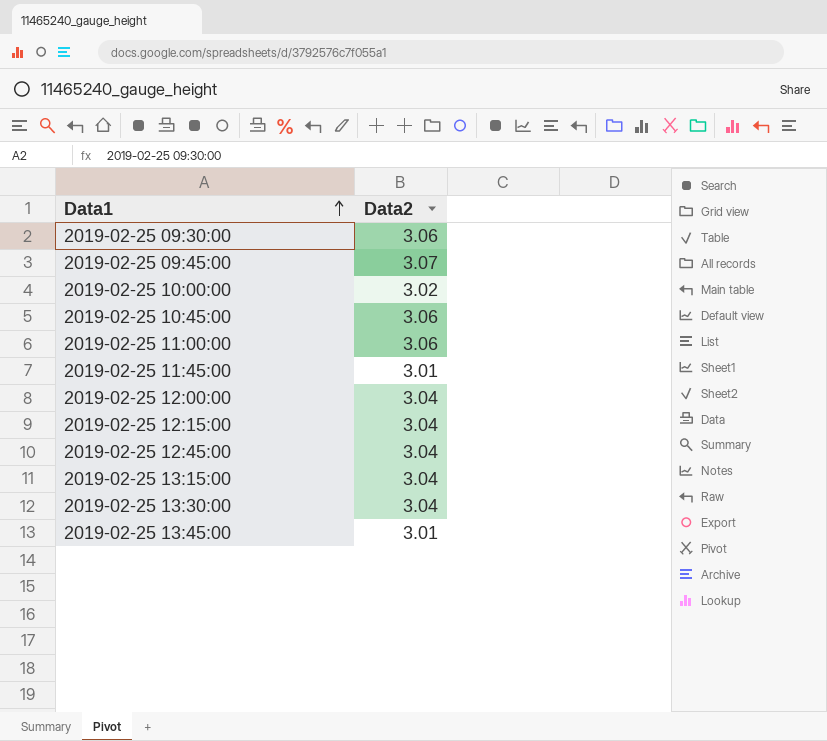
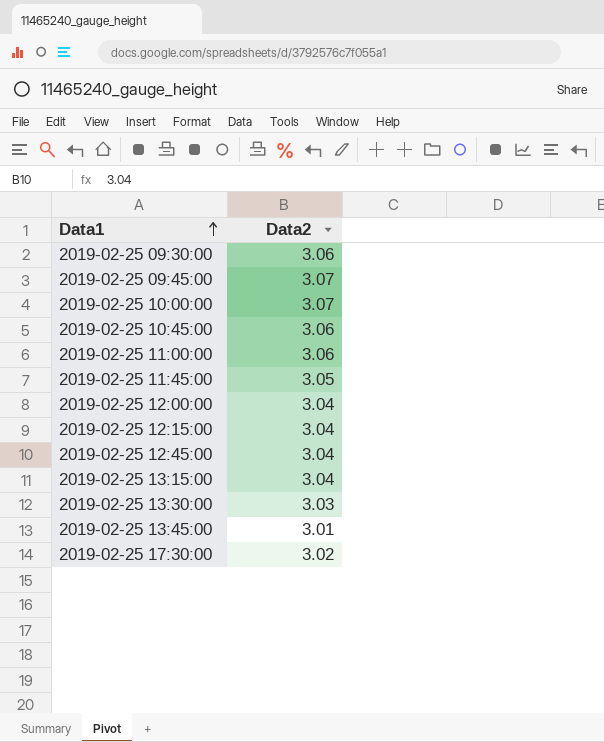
2019-02-25 10:00:00 | Data2: 3.02 -> 3.07
2019-02-25 11:45:00 | Data2: 3.01 -> 3.05
2019-02-25 13:30:00 | Data2: 3.04 -> 3.03
row 2019-02-25 17:30:00: none -> 3.02

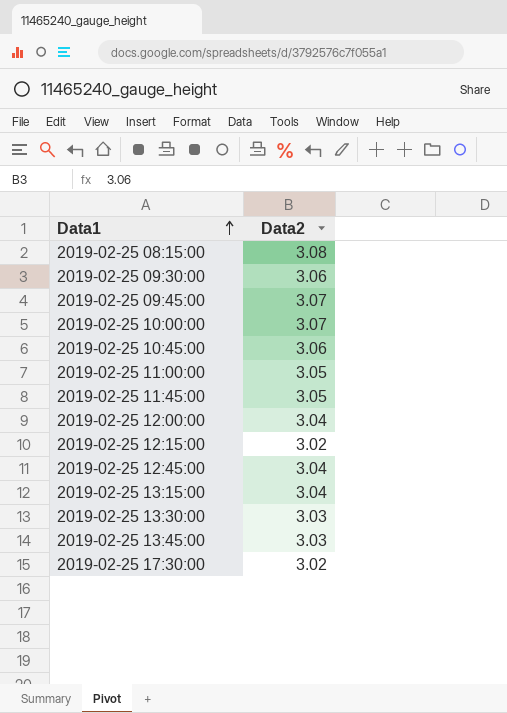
row 2019-02-25 08:15:00: none -> 3.08
2019-02-25 11:00:00 | Data2: 3.06 -> 3.05
2019-02-25 12:15:00 | Data2: 3.04 -> 3.02
2019-02-25 13:45:00 | Data2: 3.01 -> 3.03

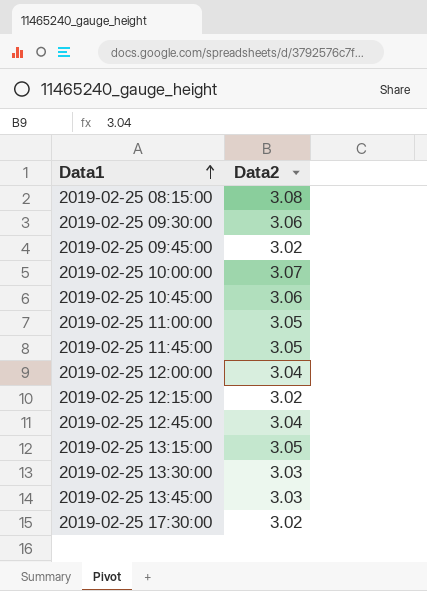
2019-02-25 09:45:00 | Data2: 3.07 -> 3.02
2019-02-25 13:15:00 | Data2: 3.04 -> 3.05

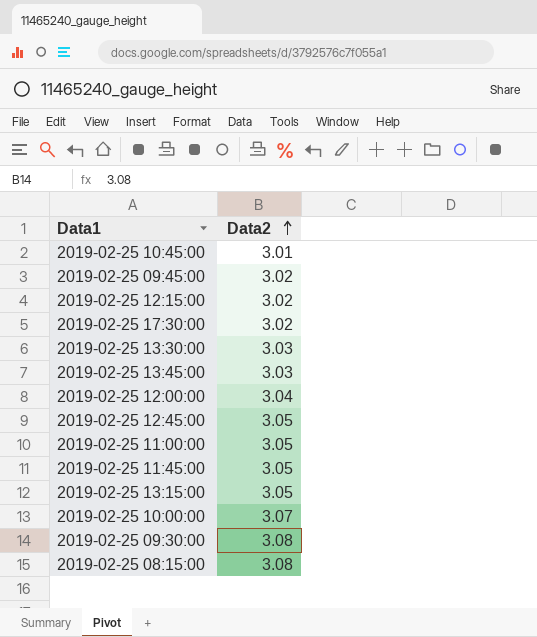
row order: Data1 ascending -> Data2 ascending
2019-02-25 10:45:00 | Data2: 3.06 -> 3.01
2019-02-25 12:45:00 | Data2: 3.04 -> 3.05
2019-02-25 09:30:00 | Data2: 3.06 -> 3.08

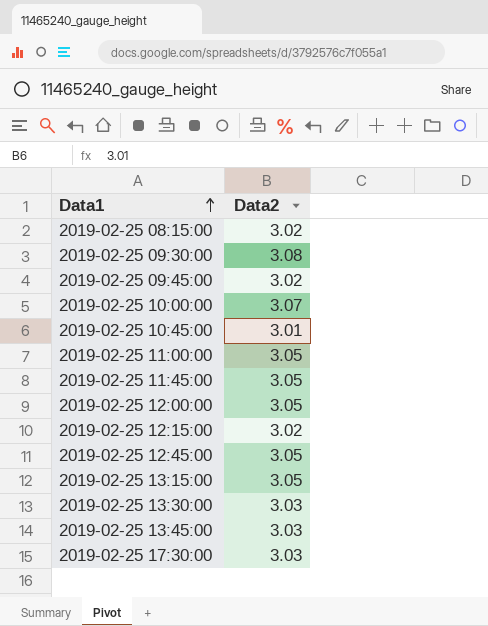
row order: Data2 ascending -> Data1 ascending
2019-02-25 08:15:00 | Data2: 3.08 -> 3.02
2019-02-25 12:00:00 | Data2: 3.04 -> 3.05
2019-02-25 17:30:00 | Data2: 3.02 -> 3.03

